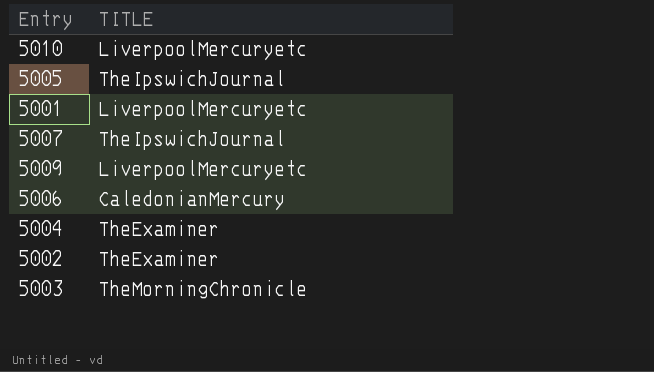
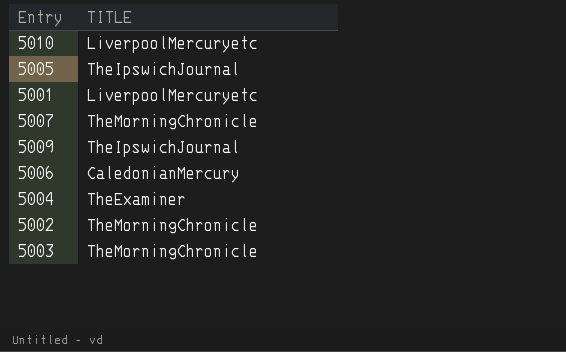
5007 | TITLE: TheIpswichJournal -> TheMorningChronicle
5009 | TITLE: LiverpoolMercuryetc -> TheIpswichJournal
5002 | TITLE: TheExaminer -> TheMorningChronicle

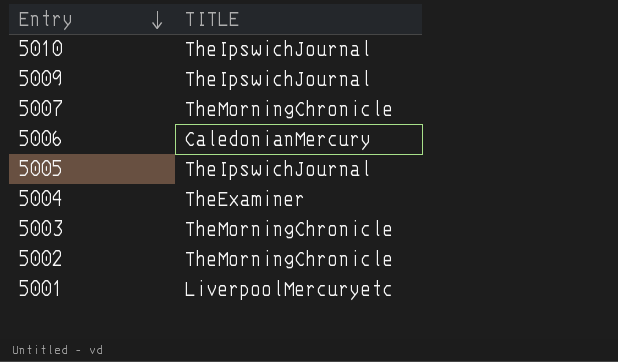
row order: none -> Entry descending
5010 | TITLE: LiverpoolMercuryetc -> TheIpswichJournal

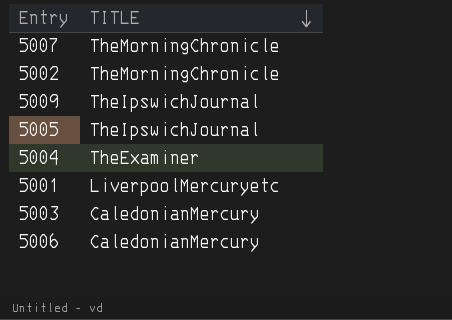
row order: Entry descending -> TITLE descending
row 5010: TheIpswichJournal -> none
5003 | TITLE: TheMorningChronicle -> CaledonianMercury

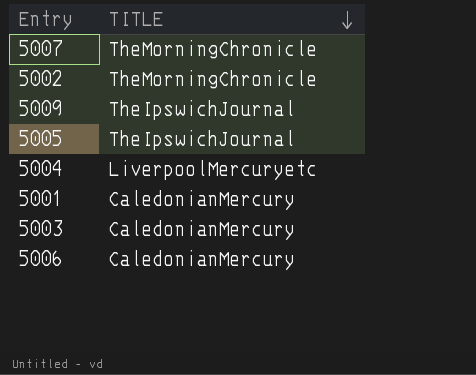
5004 | TITLE: TheExaminer -> LiverpoolMercuryetc
5001 | TITLE: LiverpoolMercuryetc -> CaledonianMercury

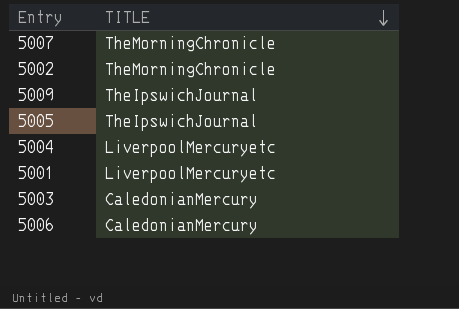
5001 | TITLE: CaledonianMercury -> LiverpoolMercuryetc

